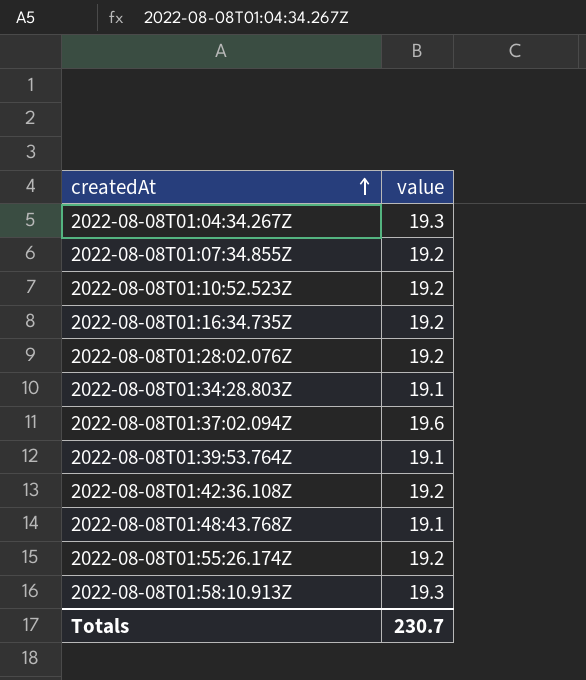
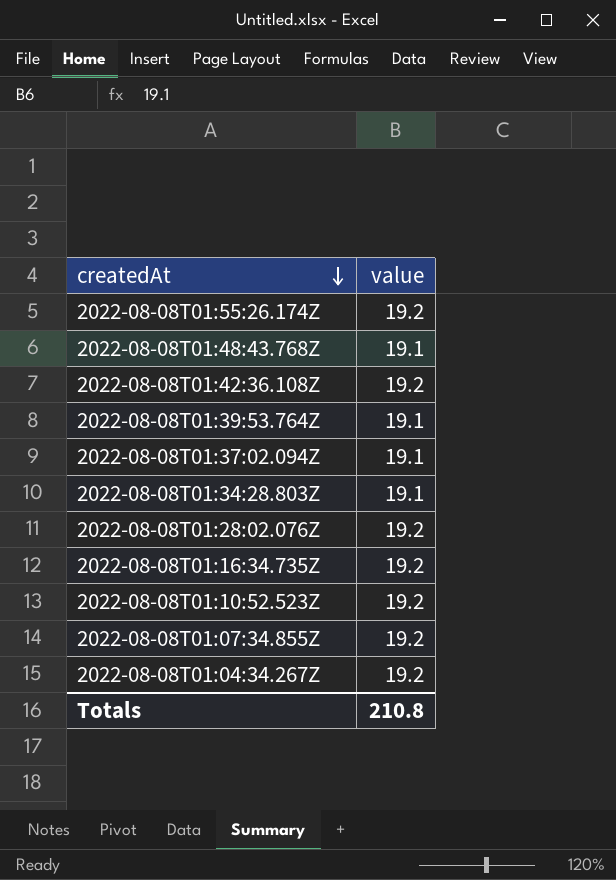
row order: createdAt ascending -> createdAt descending
row 2022-08-08T01:58:10.913Z: 19.3 -> none
2022-08-08T01:37:02.094Z | value: 19.6 -> 19.1
2022-08-08T01:04:34.267Z | value: 19.3 -> 19.2
Totals | value: 230.7 -> 210.8

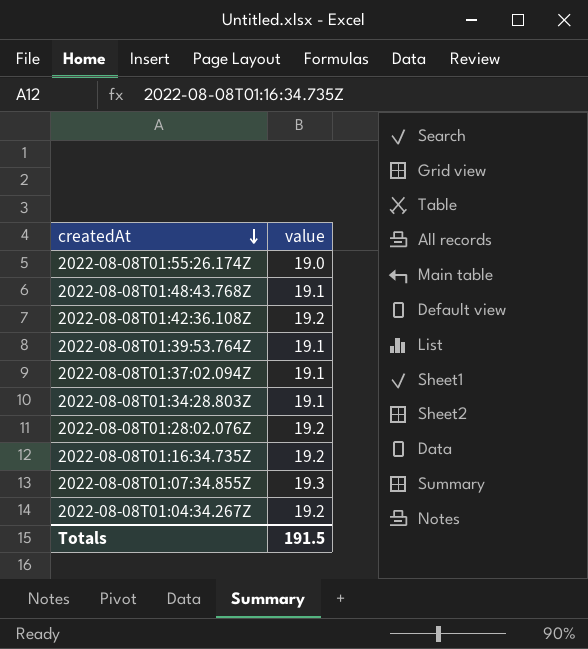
row 2022-08-08T01:10:52.523Z: 19.2 -> none
2022-08-08T01:55:26.174Z | value: 19.2 -> 19.0
2022-08-08T01:07:34.855Z | value: 19.2 -> 19.3
Totals | value: 210.8 -> 191.5

